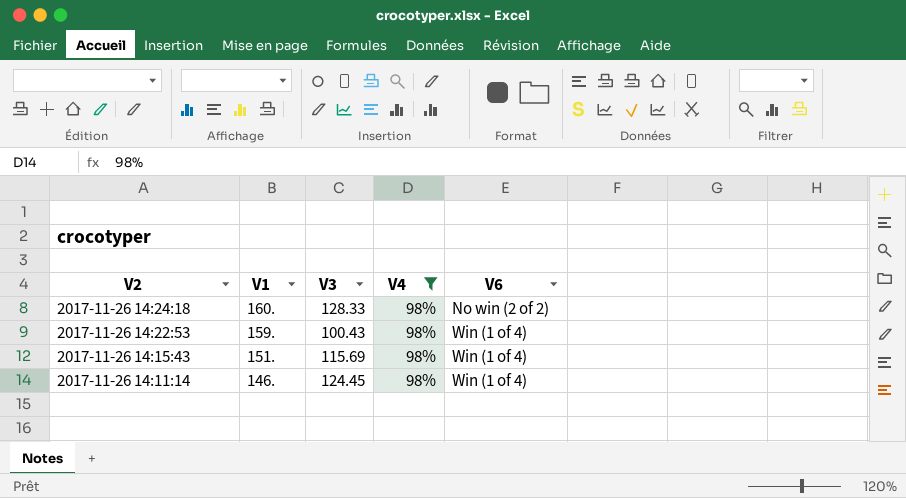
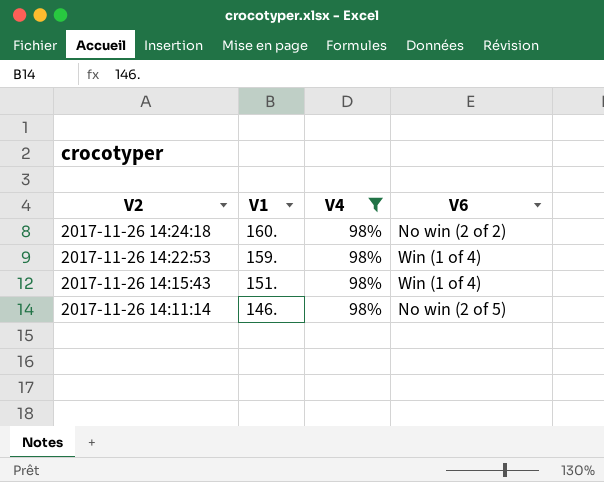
column V3 | position: 3 -> none
2017-11-26 14:11:14 | V6: Win (1 of 4) -> No win (2 of 5)

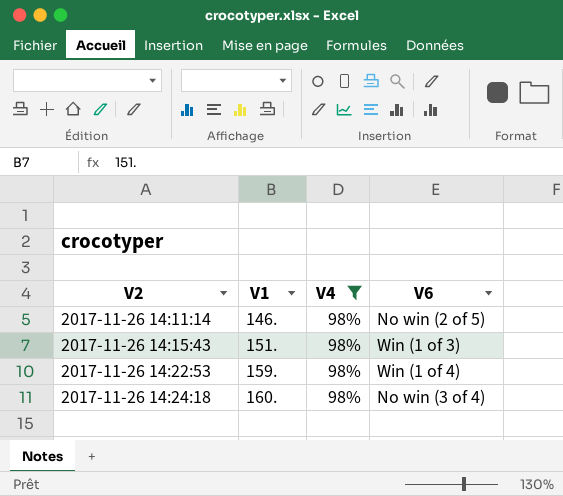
row order: V2 descending -> V2 ascending
2017-11-26 14:15:43 | V6: Win (1 of 4) -> Win (1 of 3)
2017-11-26 14:24:18 | V6: No win (2 of 2) -> No win (3 of 4)

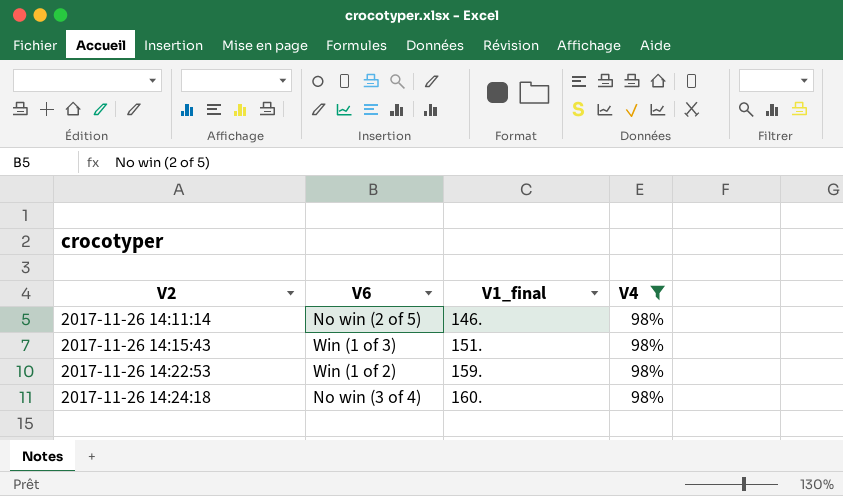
column V6 | position: 4 -> 2
column name: V1 -> V1_final
2017-11-26 14:22:53 | V6: Win (1 of 4) -> Win (1 of 2)

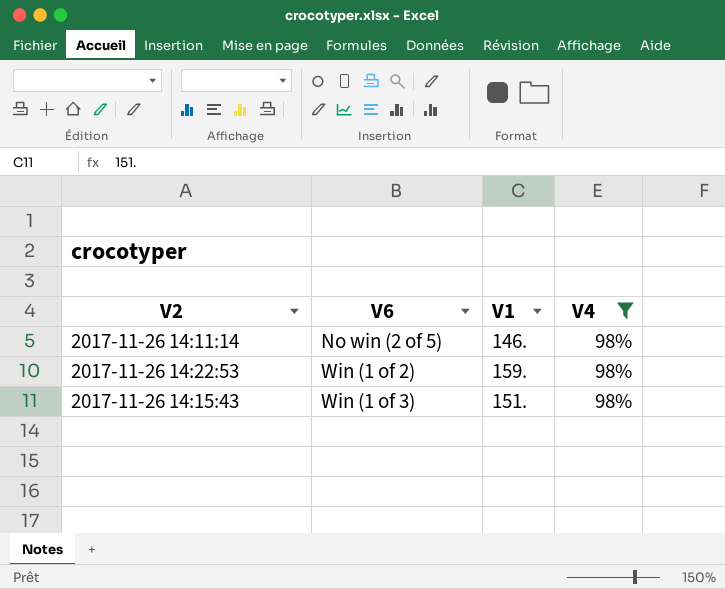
row order: V2 ascending -> V6 ascending
column name: V1_final -> V1
row 2017-11-26 14:24:18: No win (3 of 4) | 160. | 98% -> none

